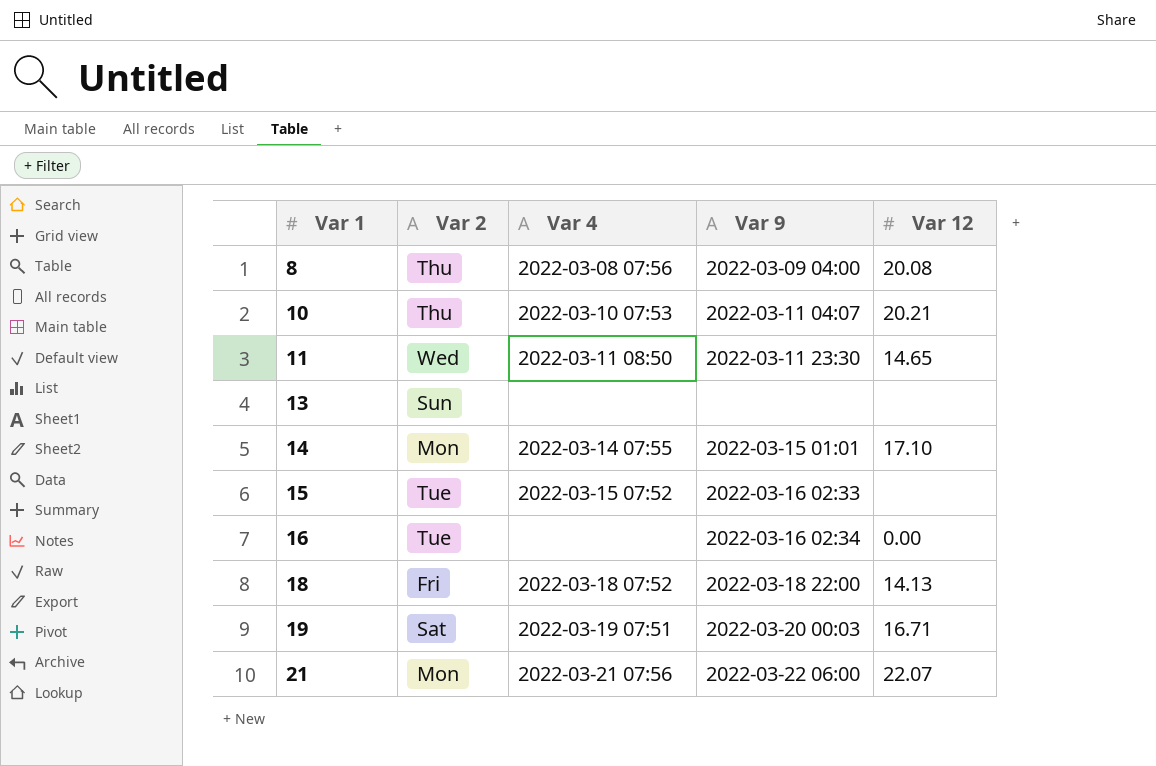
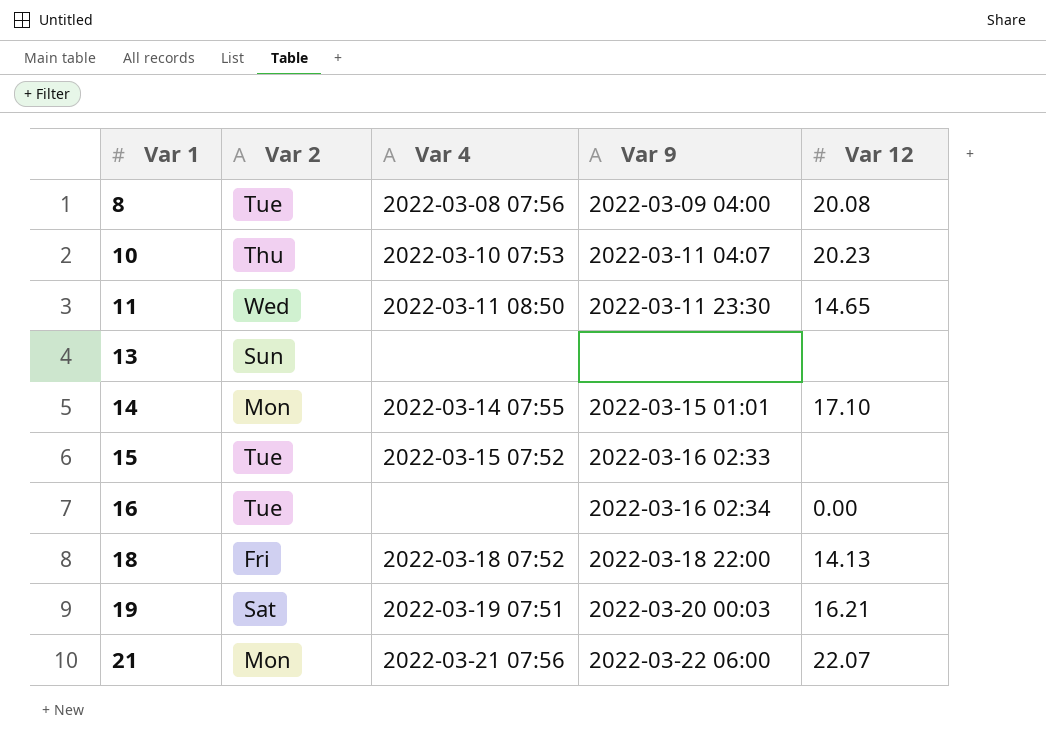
8 | Var 2: Thu -> Tue
10 | Var 12: 20.21 -> 20.23
19 | Var 12: 16.71 -> 16.21

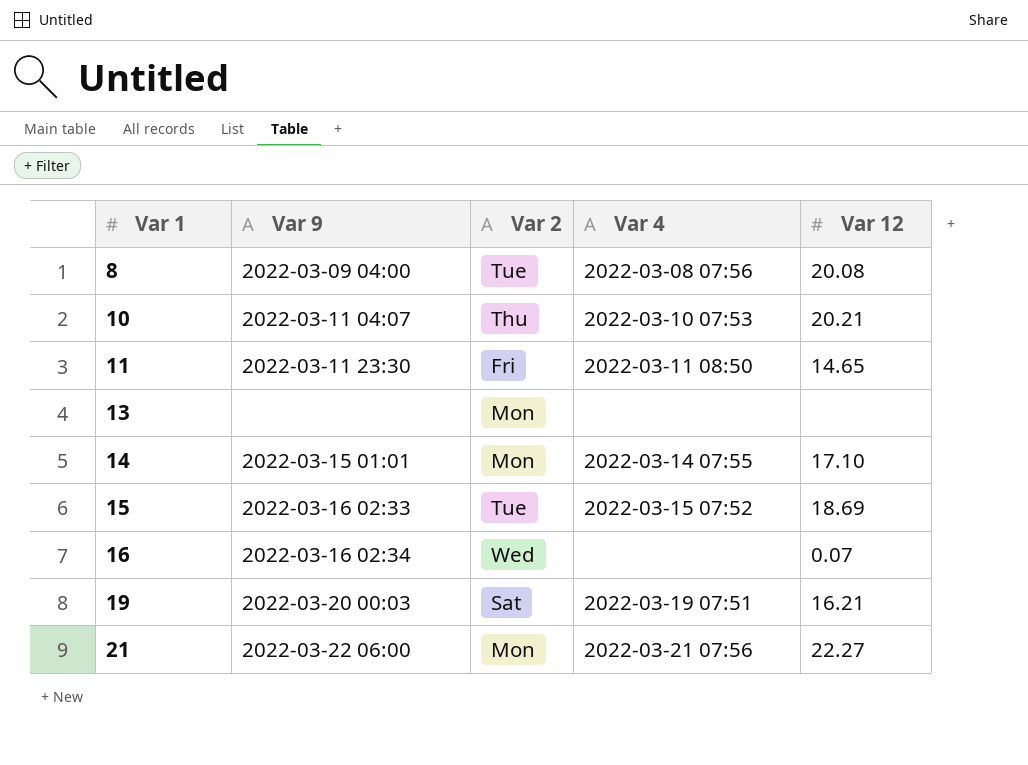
column Var 9 | position: 4 -> 2
row 18: Fri | 2022-03-18 07:52 | 2022-03-18 22:00 | 14.13 -> none
10 | Var 12: 20.23 -> 20.21
11 | Var 2: Wed -> Fri
13 | Var 2: Sun -> Mon
15 | Var 12: none -> 18.69
16 | Var 2: Tue -> Wed
16 | Var 12: 0.00 -> 0.07
21 | Var 12: 22.07 -> 22.27

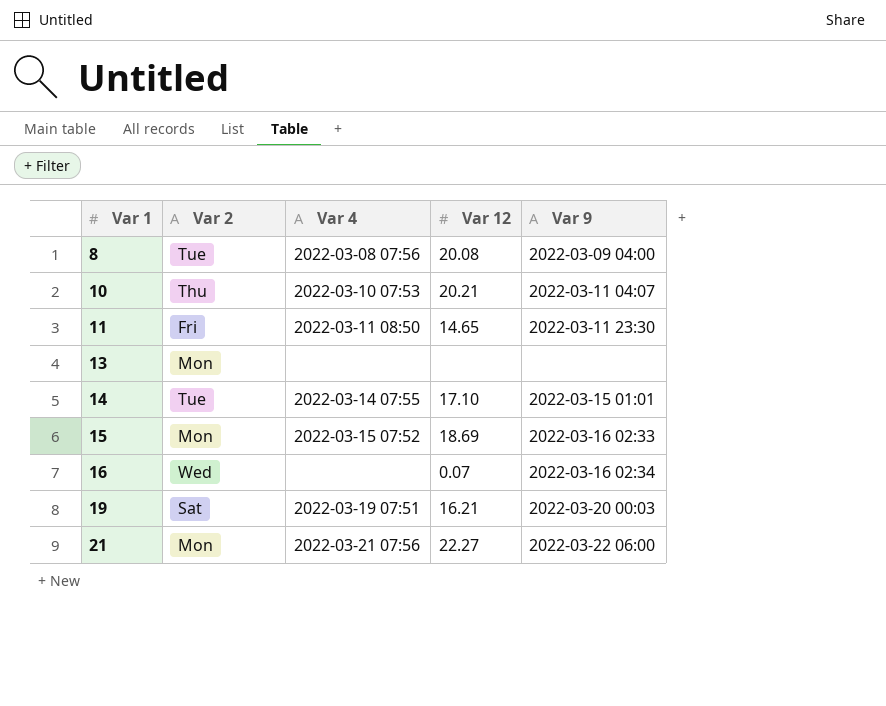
column Var 9 | position: 2 -> 5
14 | Var 2: Mon -> Tue
15 | Var 2: Tue -> Mon

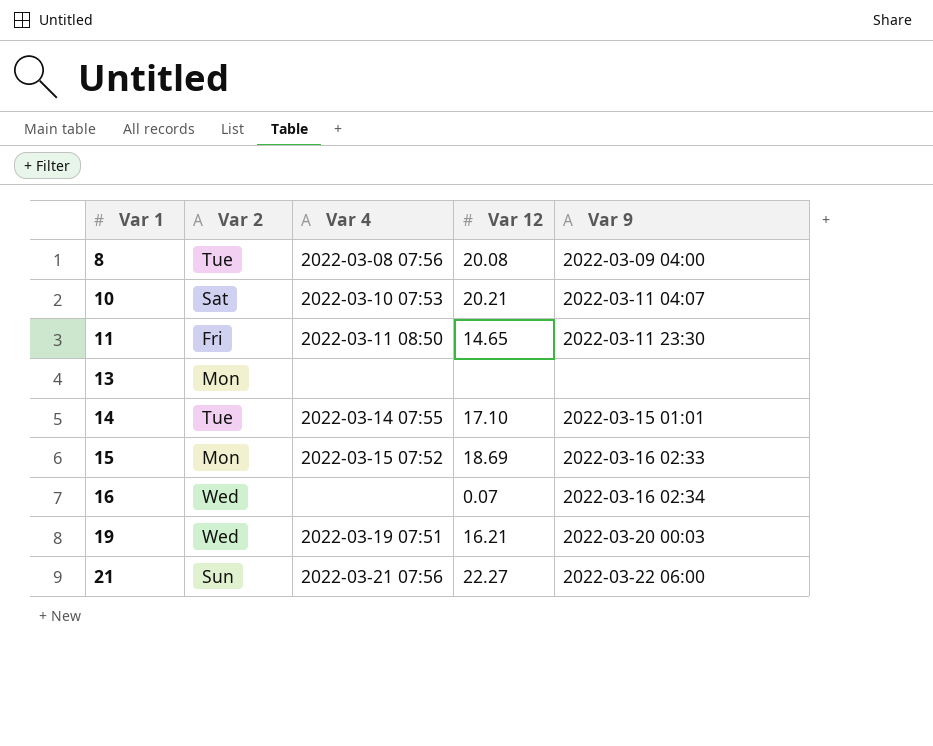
10 | Var 2: Thu -> Sat
19 | Var 2: Sat -> Wed
21 | Var 2: Mon -> Sun

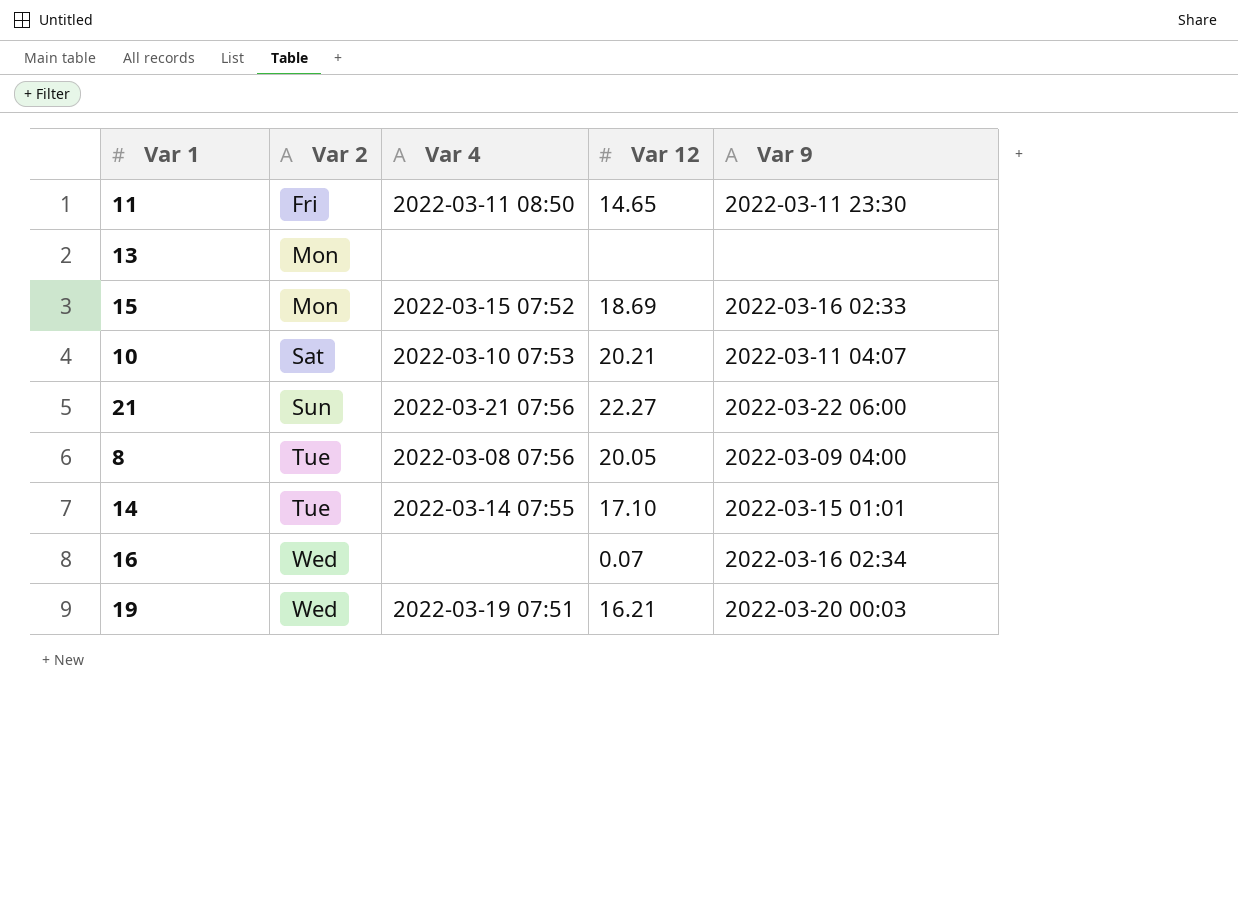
row order: Var 1 ascending -> Var 2 ascending
8 | Var 12: 20.08 -> 20.05

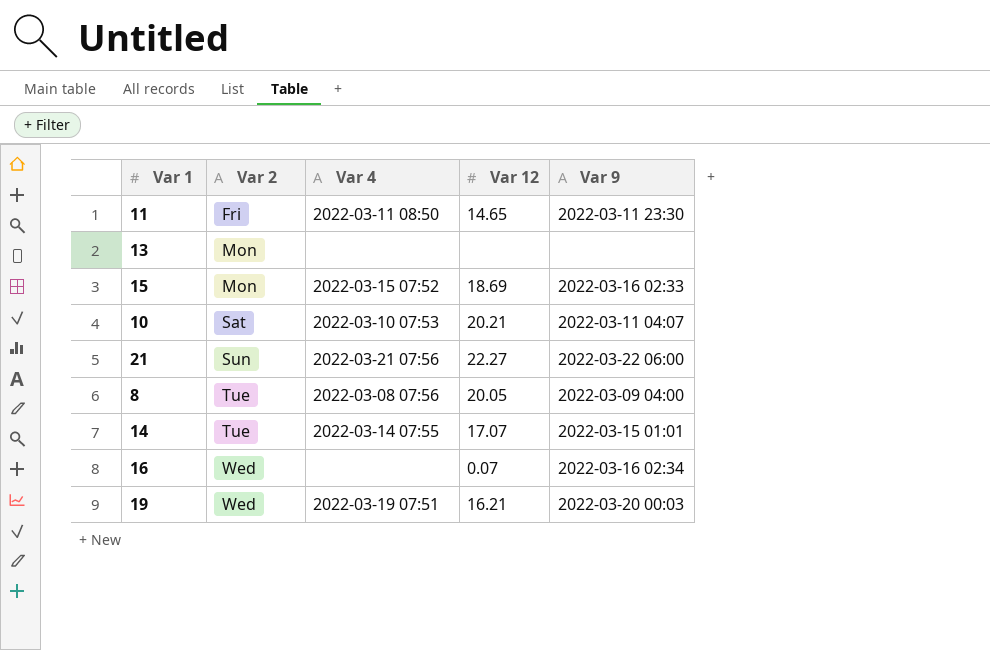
14 | Var 12: 17.10 -> 17.07

